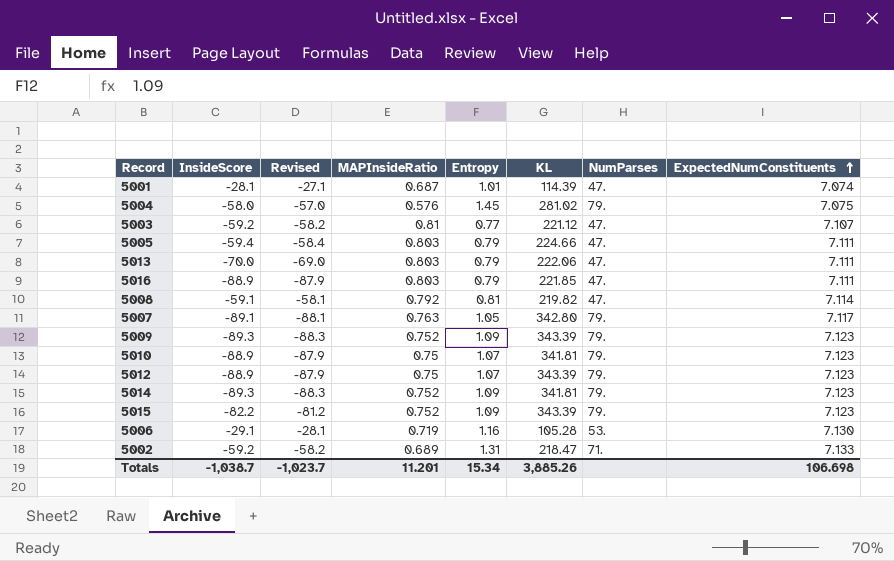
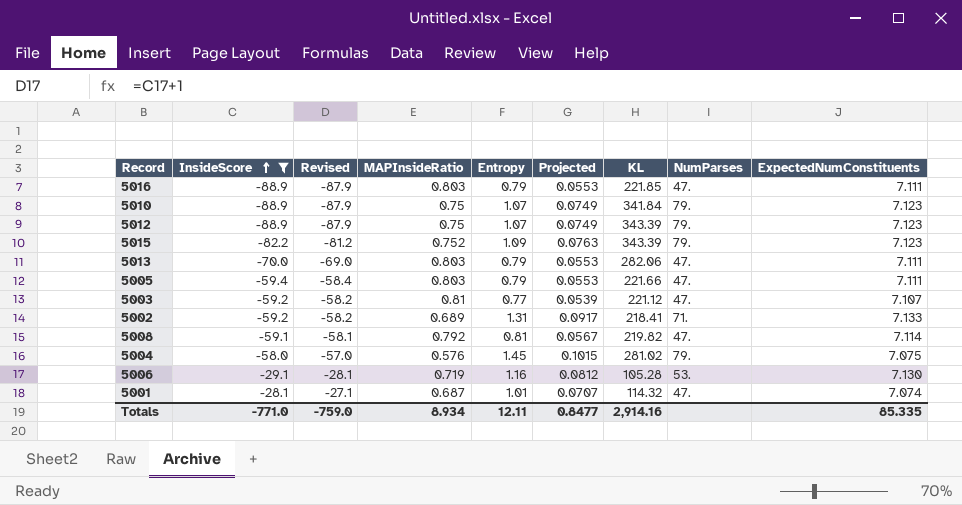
filter: none -> InsideScore >= -88.9
row order: ExpectedNumConstituents ascending -> InsideScore ascending
column Projected | formula: none -> [Entropy] * 0.07
5010 | KL: 341.81 -> 341.84
5013 | KL: 222.06 -> 282.06
5005 | KL: 224.66 -> 221.66
5002 | KL: 218.47 -> 218.41
5001 | KL: 114.39 -> 114.32
Totals | InsideScore: -1,038.7 -> -771.0
Totals | Revised: -1,023.7 -> -759.0
Totals | MAPInsideRatio: 11.201 -> 8.934
Totals | Entropy: 15.34 -> 12.11
Totals | KL: 3,885.26 -> 2,914.16
Totals | ExpectedNumConstituents: 106.698 -> 85.335

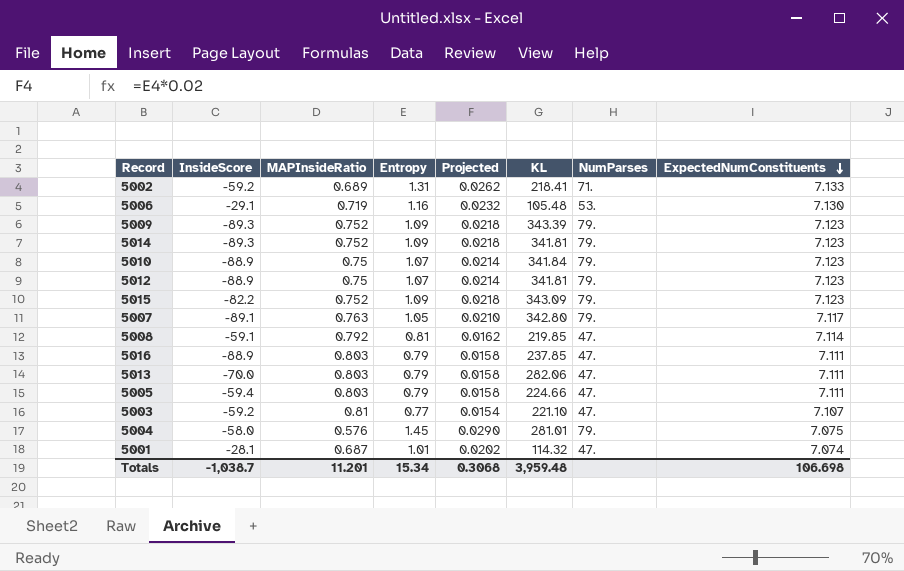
filter: InsideScore >= -88.9 -> none
row order: InsideScore ascending -> ExpectedNumConstituents descending
column Revised | formula: [InsideScore] + 1 -> none
column Projected | formula: [Entropy] * 0.07 -> [Entropy] * 0.02
5006 | KL: 105.28 -> 105.48
5012 | KL: 343.39 -> 341.81
5015 | KL: 343.39 -> 343.09
5008 | KL: 219.82 -> 219.85
5016 | KL: 221.85 -> 237.85
5005 | KL: 221.66 -> 224.66
5003 | KL: 221.12 -> 221.10
5004 | KL: 281.02 -> 281.01
Totals | InsideScore: -771.0 -> -1,038.7
Totals | MAPInsideRatio: 8.934 -> 11.201
Totals | Entropy: 12.11 -> 15.34
Totals | Projected: 0.8477 -> 0.3068
Totals | KL: 2,914.16 -> 3,959.48
Totals | ExpectedNumConstituents: 85.335 -> 106.698

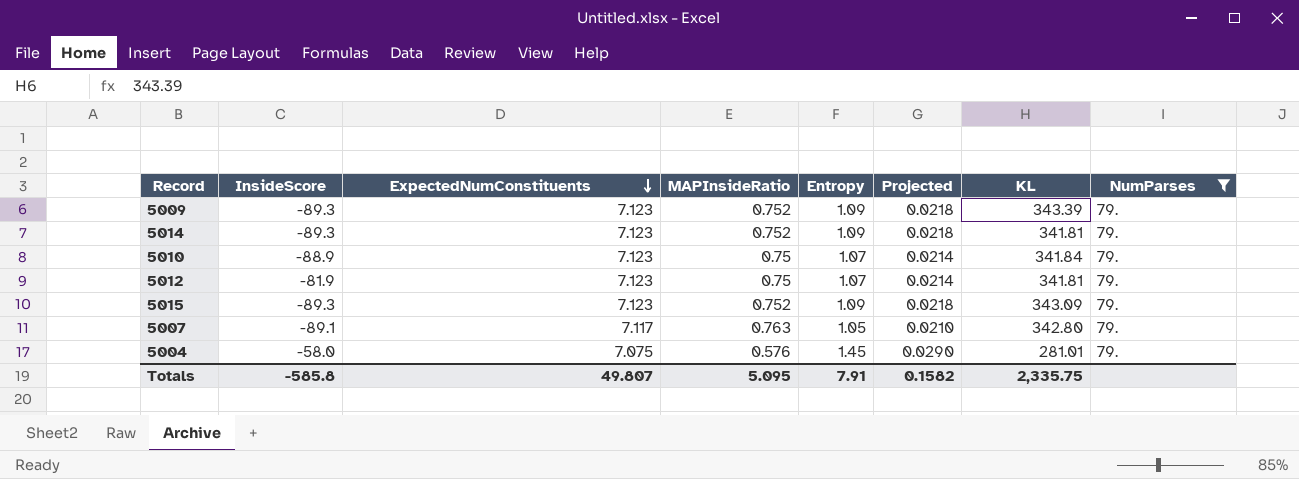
filter: none -> NumParses = 79.
column ExpectedNumConstituents | position: 8 -> 3
5012 | InsideScore: -88.9 -> -81.9
5015 | InsideScore: -82.2 -> -89.3
Totals | InsideScore: -1,038.7 -> -585.8
Totals | ExpectedNumConstituents: 106.698 -> 49.807
Totals | MAPInsideRatio: 11.201 -> 5.095
Totals | Entropy: 15.34 -> 7.91
Totals | Projected: 0.3068 -> 0.1582
Totals | KL: 3,959.48 -> 2,335.75

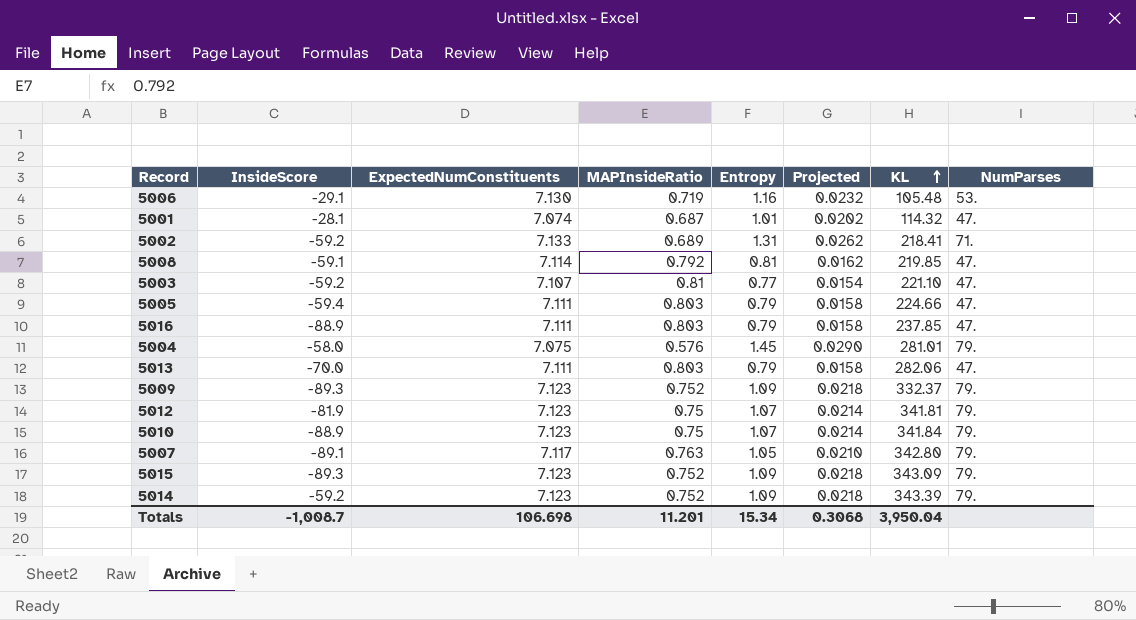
filter: NumParses = 79. -> none
row order: ExpectedNumConstituents descending -> KL ascending
5009 | KL: 343.39 -> 332.37
5014 | InsideScore: -89.3 -> -59.2
5014 | KL: 341.81 -> 343.39
Totals | InsideScore: -585.8 -> -1,008.7
Totals | ExpectedNumConstituents: 49.807 -> 106.698
Totals | MAPInsideRatio: 5.095 -> 11.201
Totals | Entropy: 7.91 -> 15.34
Totals | Projected: 0.1582 -> 0.3068
Totals | KL: 2,335.75 -> 3,950.04

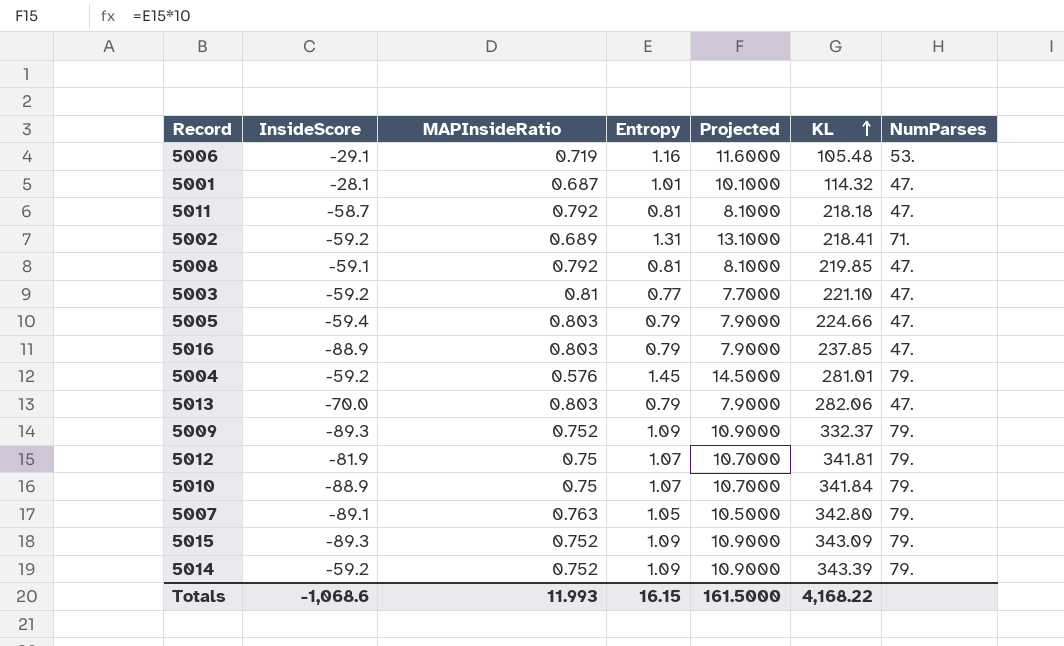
column ExpectedNumConstituents | position: 3 -> none
column Projected | formula: [Entropy] * 0.02 -> [Entropy] * 10
row 5011: none -> -58.7 | 0.792 | 0.81 | 8.1000 | 218.18 | 47.
5004 | InsideScore: -58.0 -> -59.2
Totals | InsideScore: -1,008.7 -> -1,068.6
Totals | MAPInsideRatio: 11.201 -> 11.993
Totals | Entropy: 15.34 -> 16.15
Totals | Projected: 0.3068 -> 161.5000
Totals | KL: 3,950.04 -> 4,168.22

